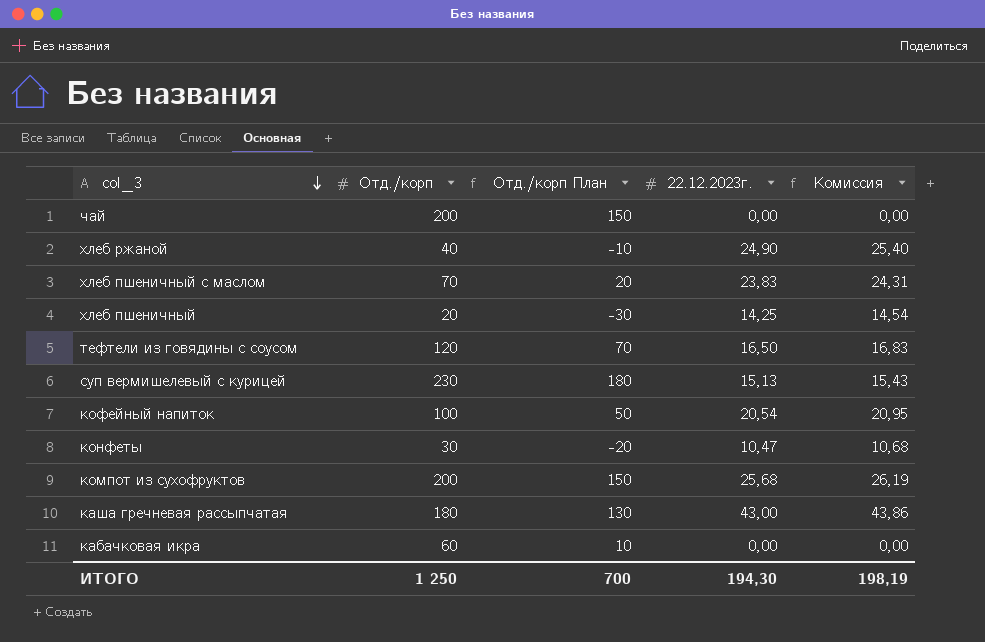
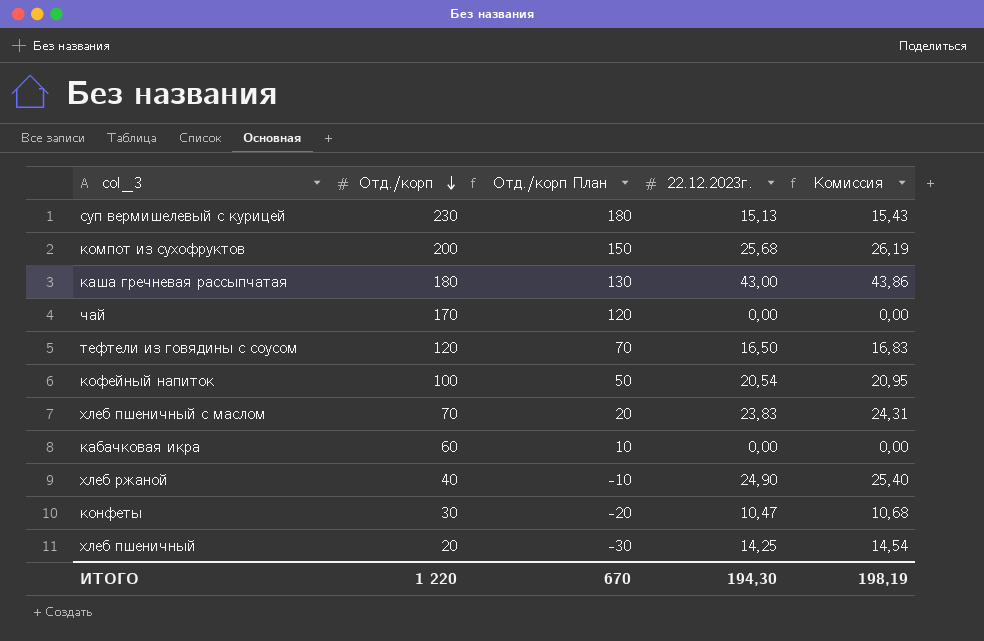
row order: col_3 descending -> Отд./корп descending
чай | Отд./корп: 200 -> 170
чай | Отд./корп План: 150 -> 120
ИТОГО | Отд./корп: 1 250 -> 1 220
ИТОГО | Отд./корп План: 700 -> 670

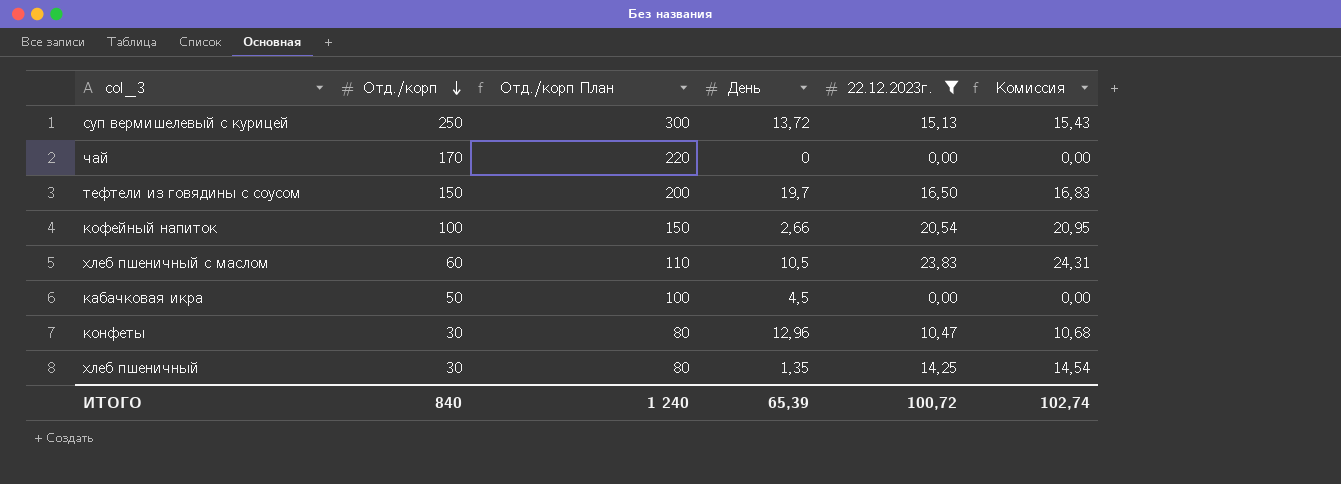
filter: none -> 22.12.2023г. <= 23,83
column Отд./корп План | formula: [Отд./корп] - 50 -> [Отд./корп] + 50
column День | position: none -> 4
суп вермишелевый с курицей | Отд./корп: 230 -> 250
тефтели из говядины с соусом | Отд./корп: 120 -> 150
хлеб пшеничный с маслом | Отд./корп: 70 -> 60
кабачковая икра | Отд./корп: 60 -> 50
хлеб пшеничный | Отд./корп: 20 -> 30
ИТОГО | Отд./корп: 1 220 -> 840
ИТОГО | Отд./корп План: 670 -> 1 240
ИТОГО | 22.12.2023г.: 194,30 -> 100,72
ИТОГО | Комиссия: 198,19 -> 102,74

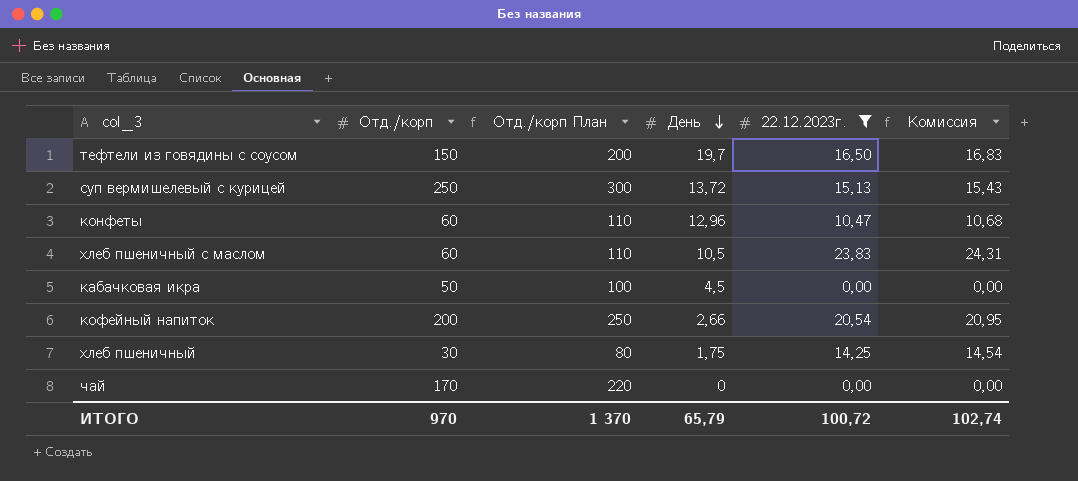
row order: Отд./корп descending -> День descending
конфеты | Отд./корп: 30 -> 60
конфеты | Отд./корп План: 80 -> 110
кофейный напиток | Отд./корп: 100 -> 200
кофейный напиток | Отд./корп План: 150 -> 250
хлеб пшеничный | День: 1,35 -> 1,75
ИТОГО | Отд./корп: 840 -> 970
ИТОГО | Отд./корп План: 1 240 -> 1 370
ИТОГО | День: 65,39 -> 65,79

